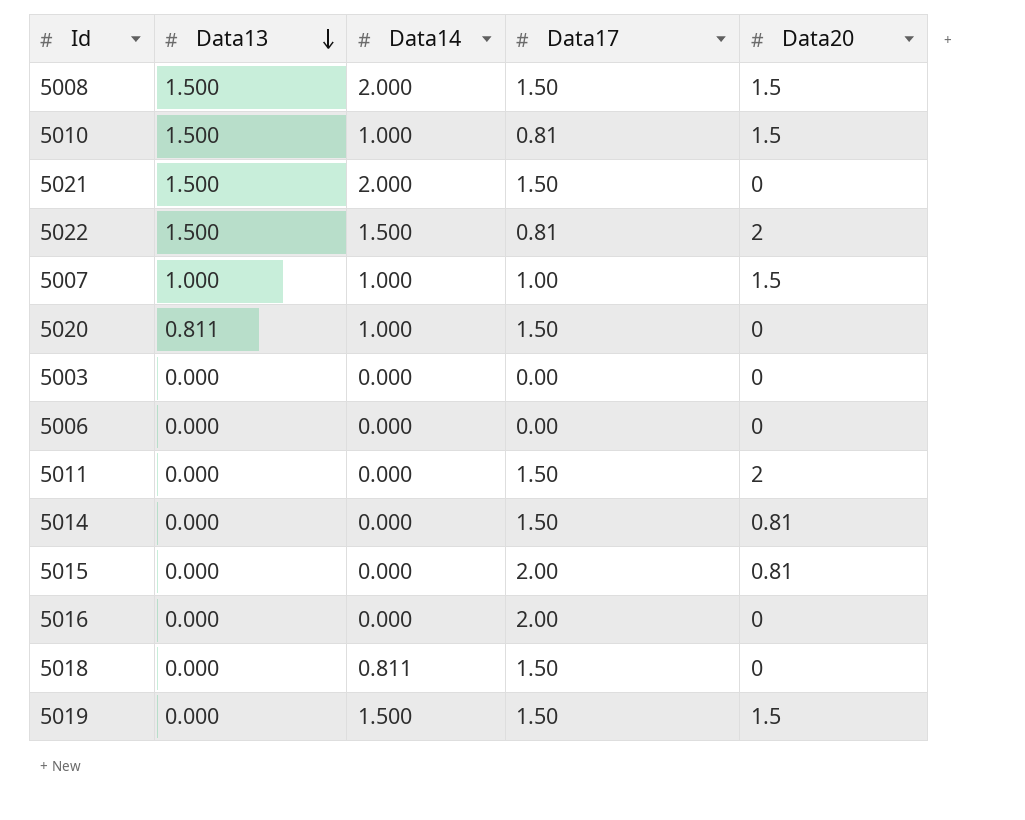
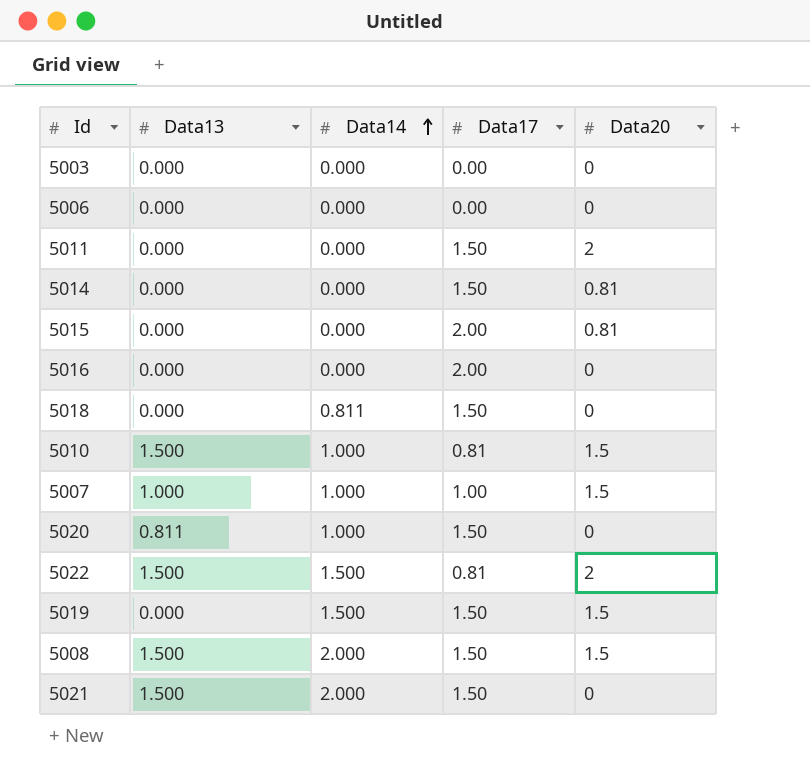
row order: Data13 descending -> Data14 ascending

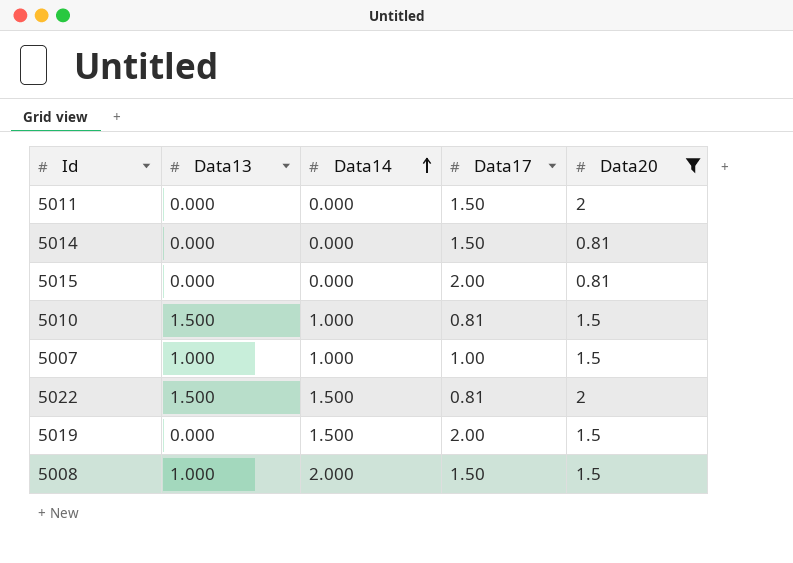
filter: none -> Data20 != 0
5019 | Data17: 1.50 -> 2.00
5008 | Data13: 1.500 -> 1.000

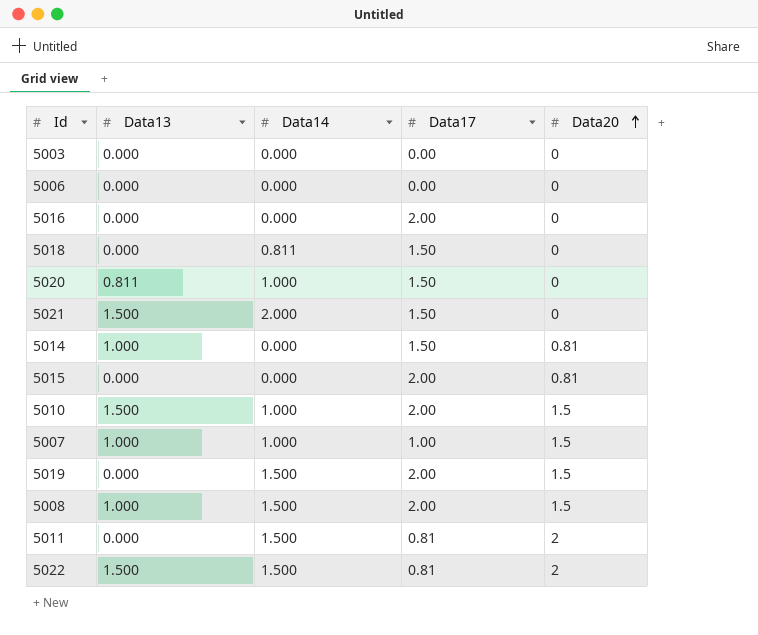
filter: Data20 != 0 -> none
row order: Data14 ascending -> Data20 ascending
5014 | Data13: 0.000 -> 1.000
5010 | Data17: 0.81 -> 2.00
5008 | Data14: 2.000 -> 1.500
5008 | Data17: 1.50 -> 2.00
5011 | Data14: 0.000 -> 1.500
5011 | Data17: 1.50 -> 0.81

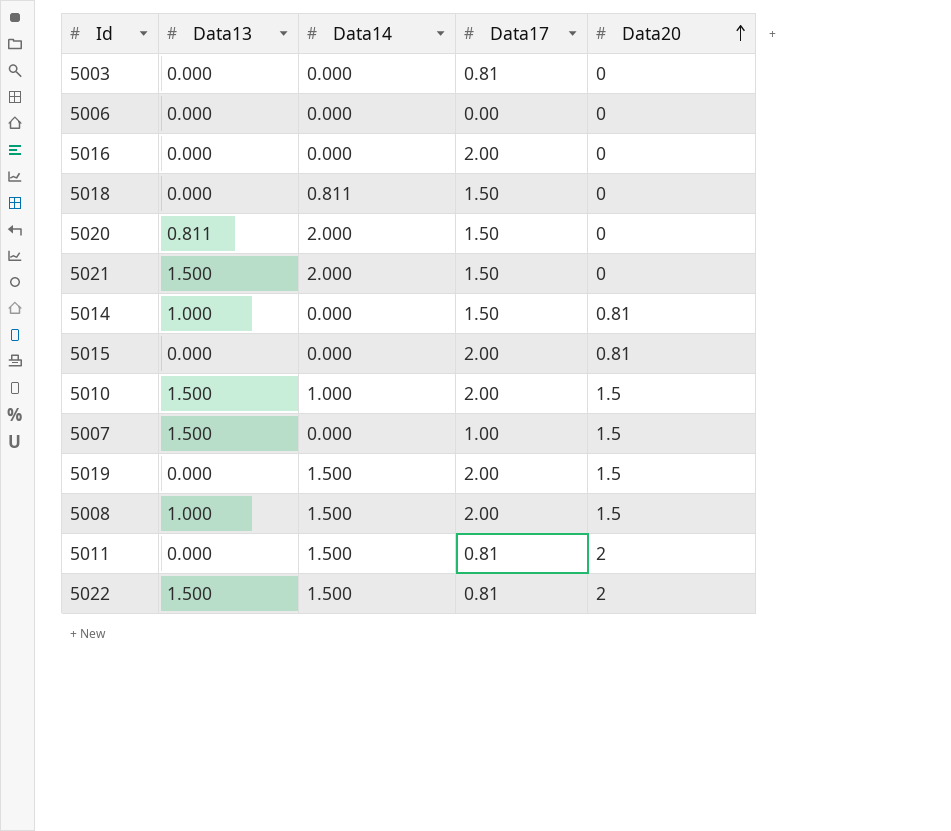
5003 | Data17: 0.00 -> 0.81
5020 | Data14: 1.000 -> 2.000
5007 | Data13: 1.000 -> 1.500
5007 | Data14: 1.000 -> 0.000

